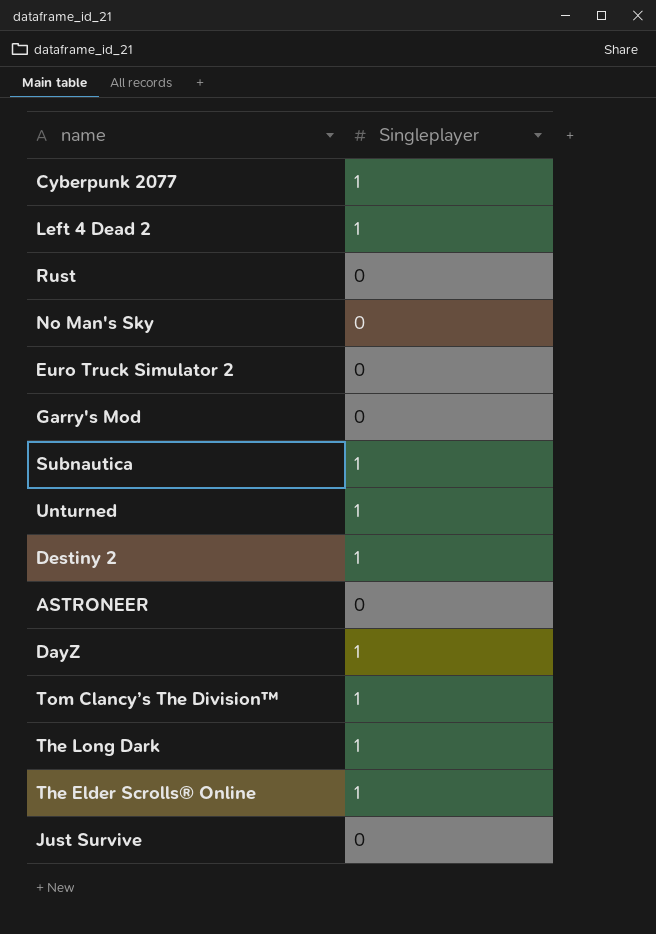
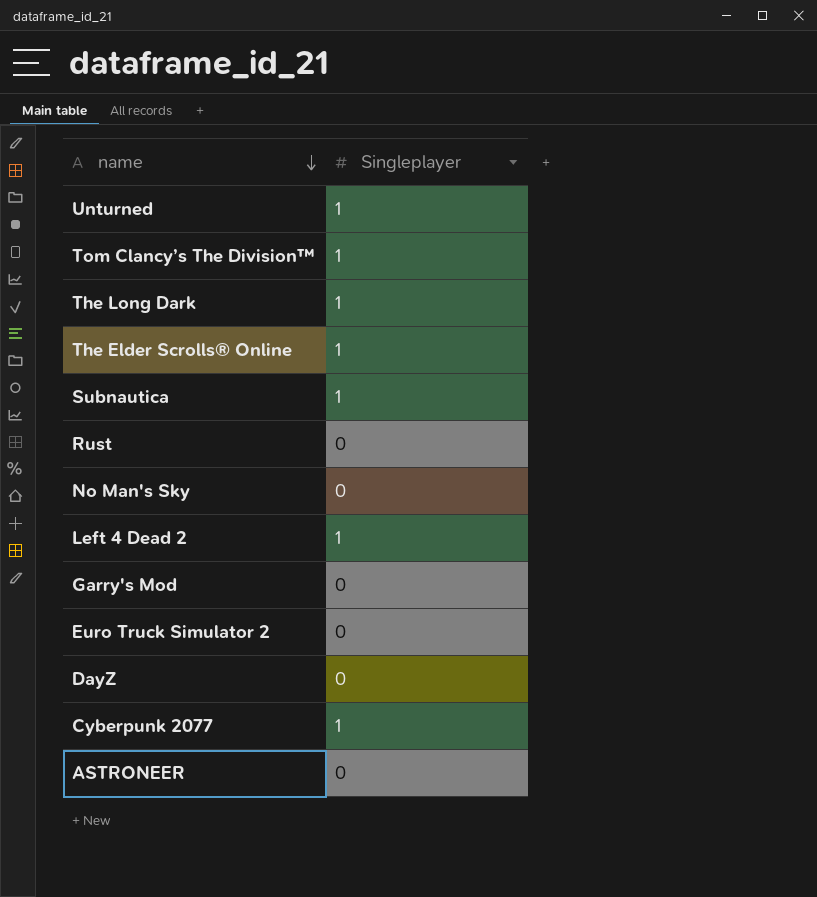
row order: none -> name descending
row Destiny 2: 1 -> none
row Just Survive: 0 -> none
DayZ | Singleplayer: 1 -> 0

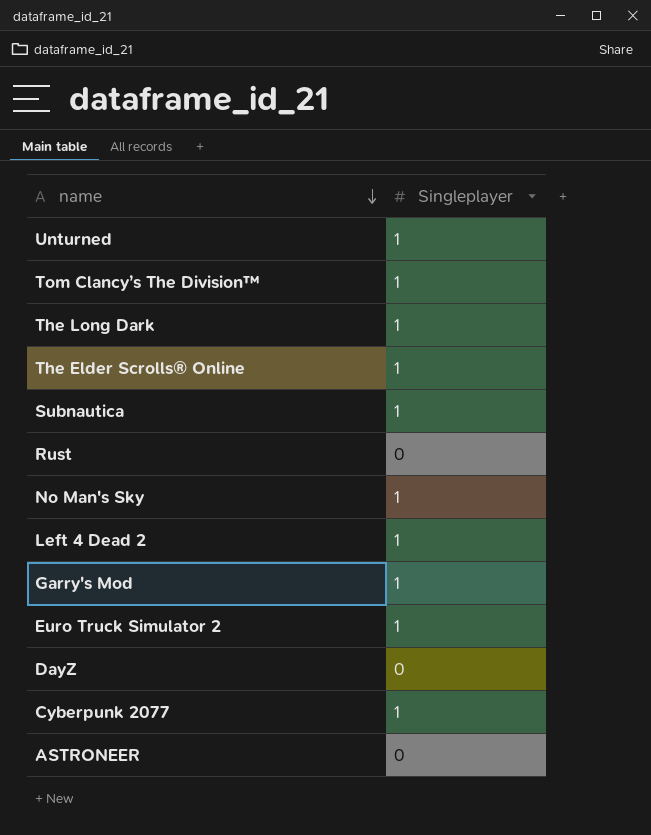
No Man's Sky | Singleplayer: 0 -> 1
Garry's Mod | Singleplayer: 0 -> 1
Euro Truck Simulator 2 | Singleplayer: 0 -> 1

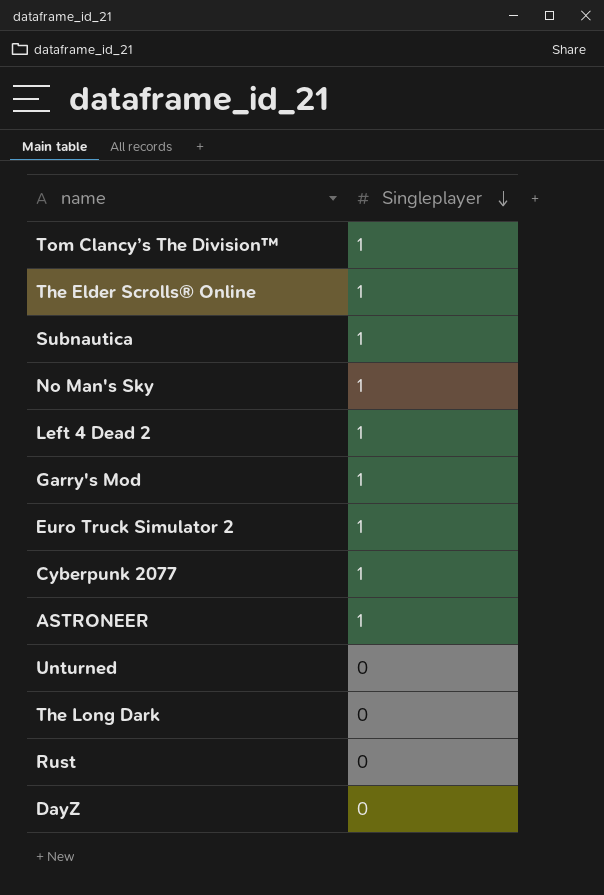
row order: name descending -> Singleplayer descending
ASTRONEER | Singleplayer: 0 -> 1
Unturned | Singleplayer: 1 -> 0
The Long Dark | Singleplayer: 1 -> 0

